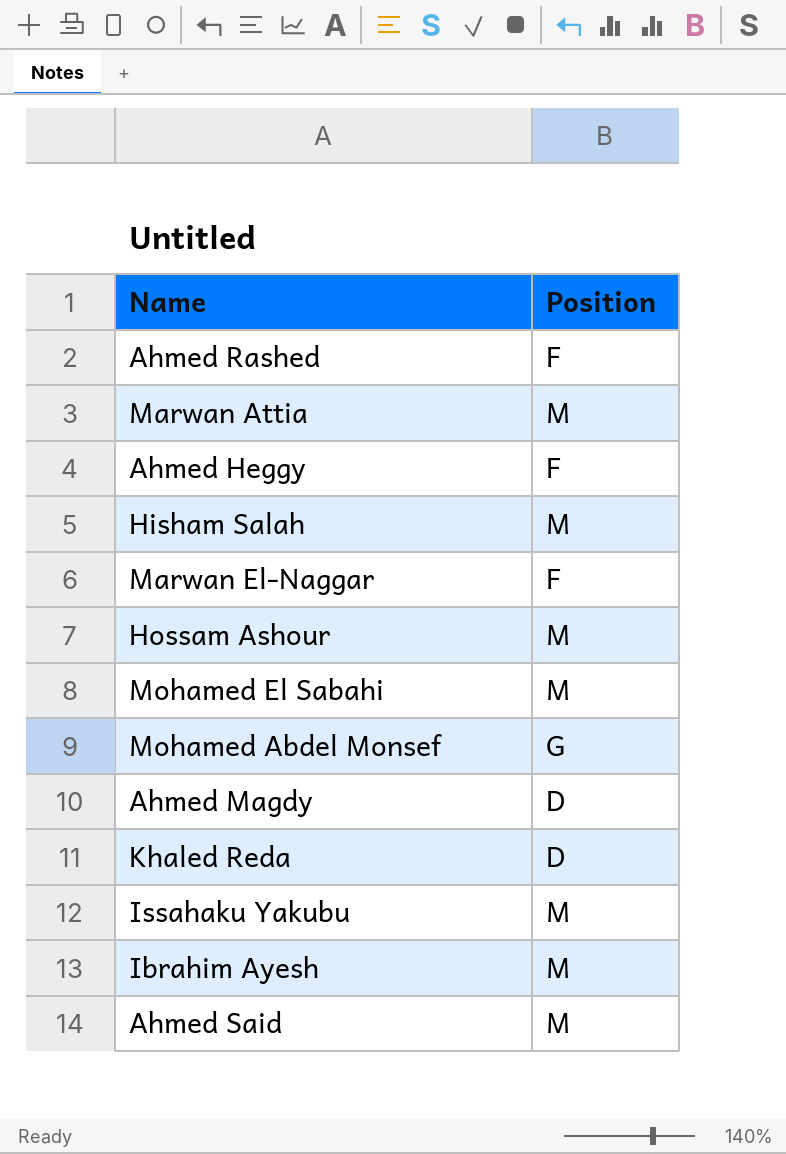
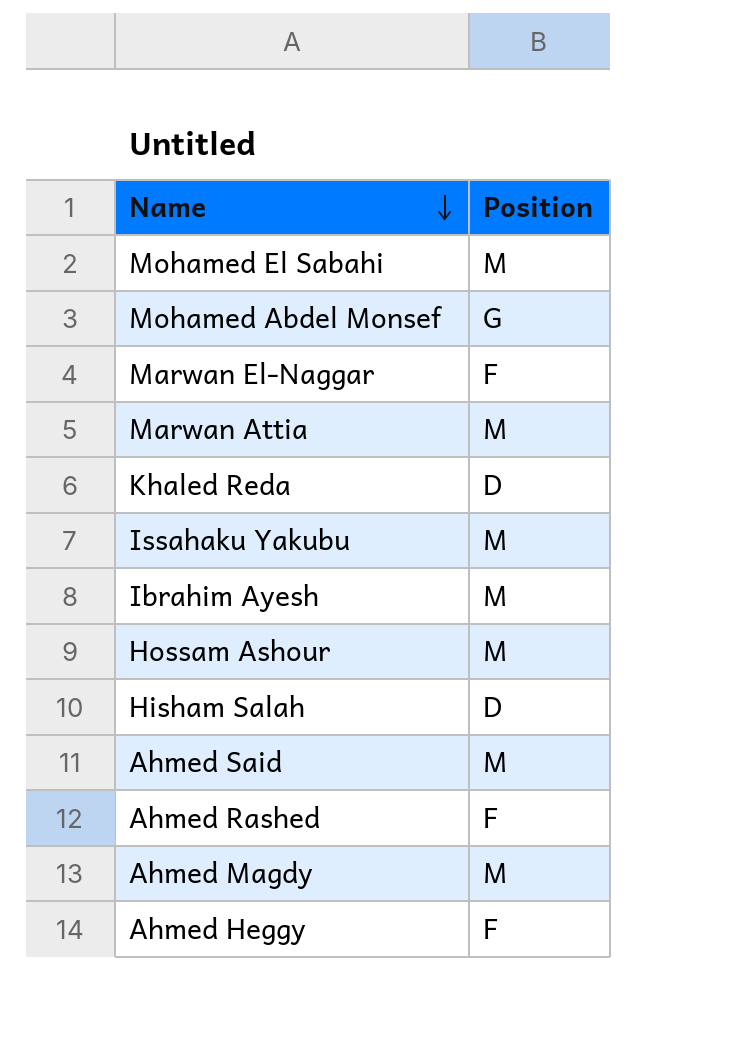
row order: none -> Name descending
Hisham Salah | Position: M -> D
Ahmed Magdy | Position: D -> M

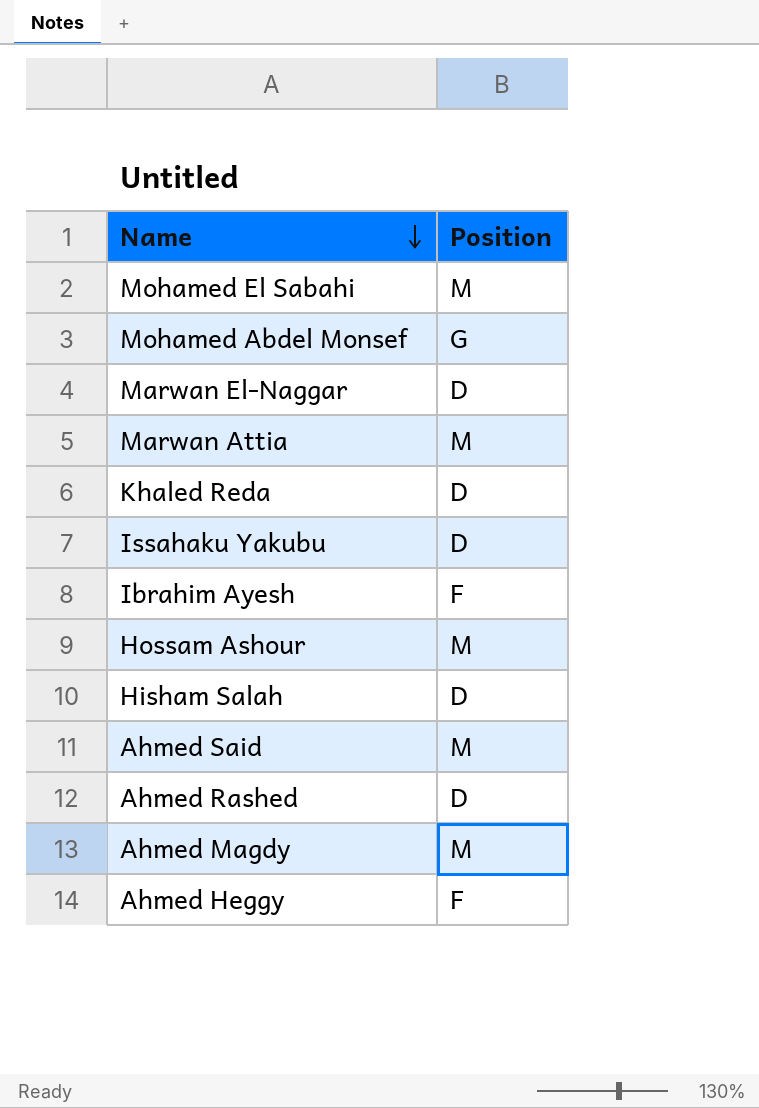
Marwan El-Naggar | Position: F -> D
Issahaku Yakubu | Position: M -> D
Ibrahim Ayesh | Position: M -> F
Ahmed Rashed | Position: F -> D

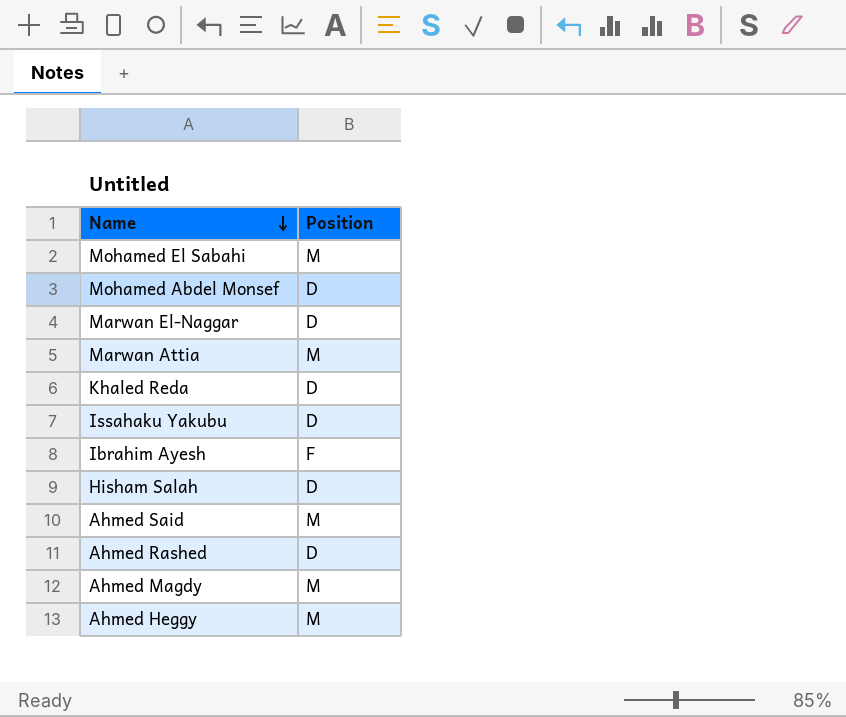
row Hossam Ashour: M -> none
Mohamed Abdel Monsef | Position: G -> D
Ahmed Heggy | Position: F -> M

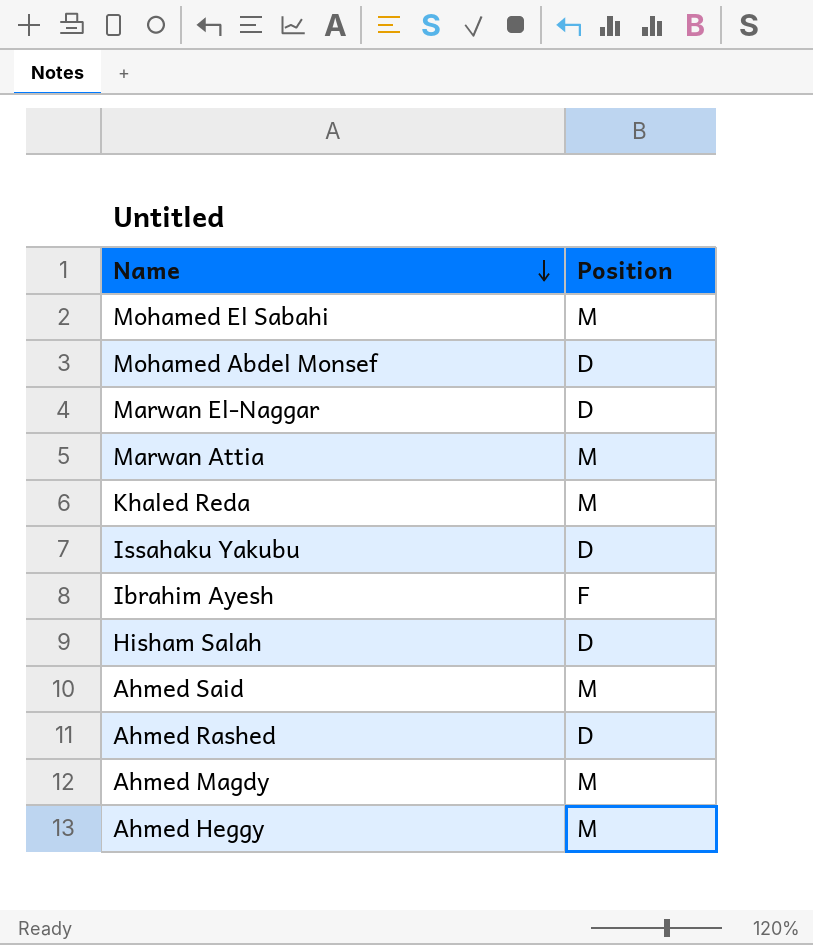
Khaled Reda | Position: D -> M

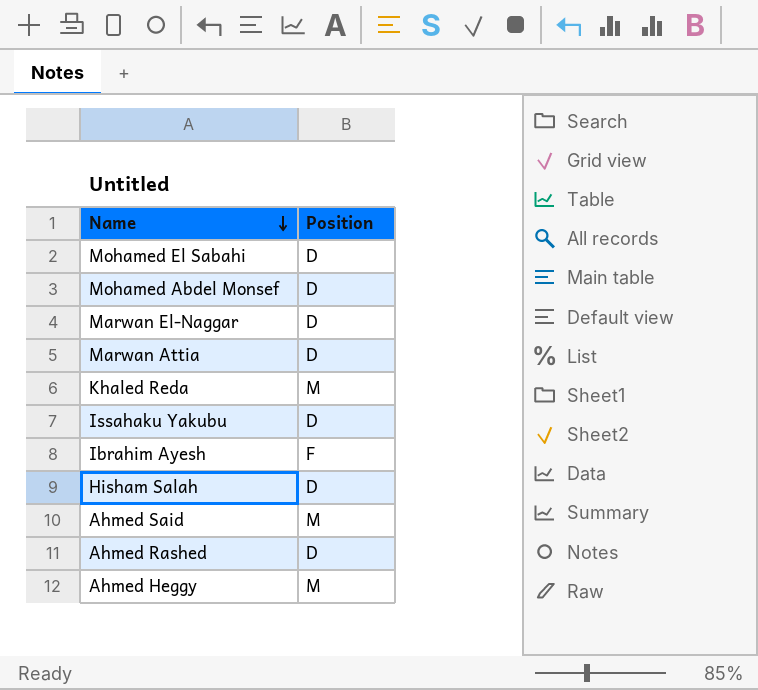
row Ahmed Magdy: M -> none
Mohamed El Sabahi | Position: M -> D
Marwan Attia | Position: M -> D

